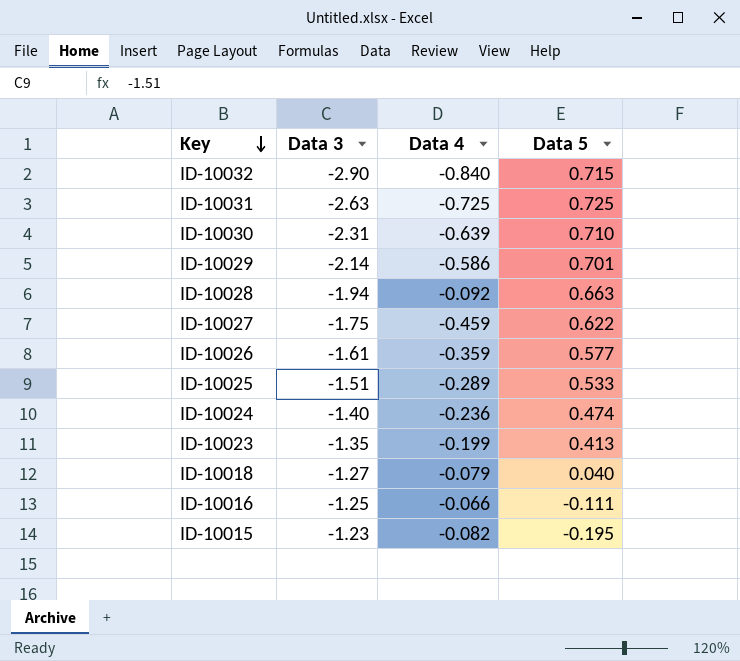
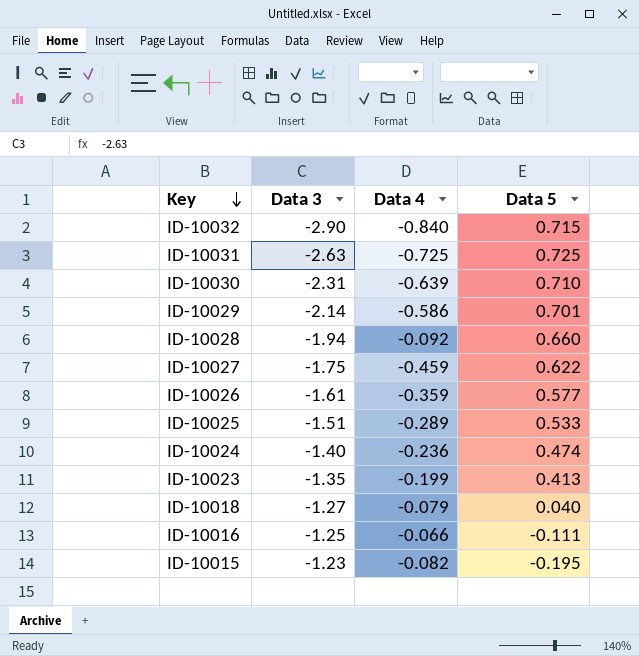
ID-10028 | Data 5: 0.663 -> 0.660

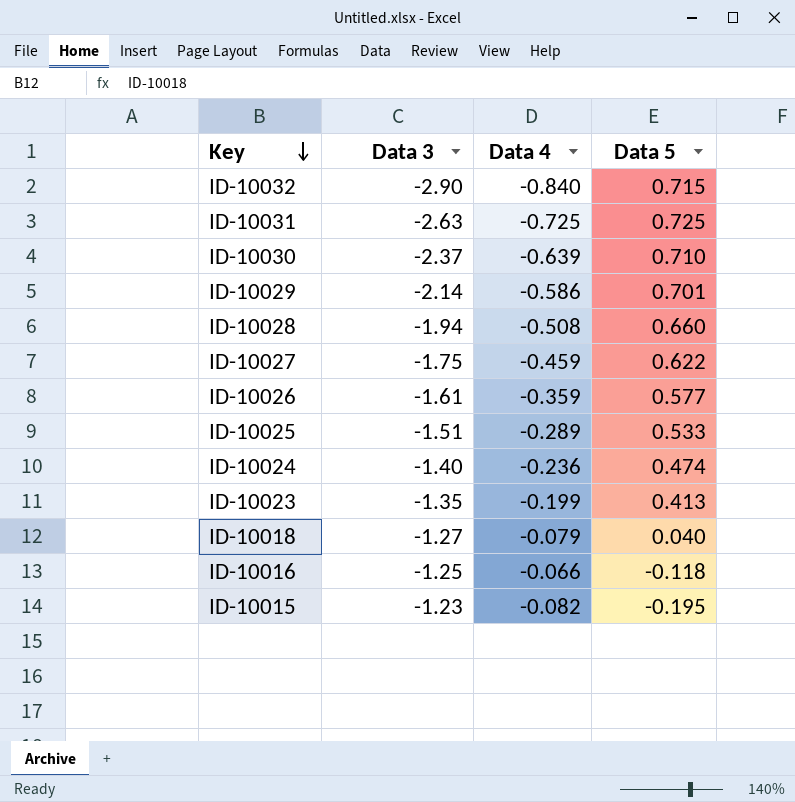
ID-10030 | Data 3: -2.31 -> -2.37
ID-10028 | Data 4: -0.092 -> -0.508
ID-10016 | Data 5: -0.111 -> -0.118

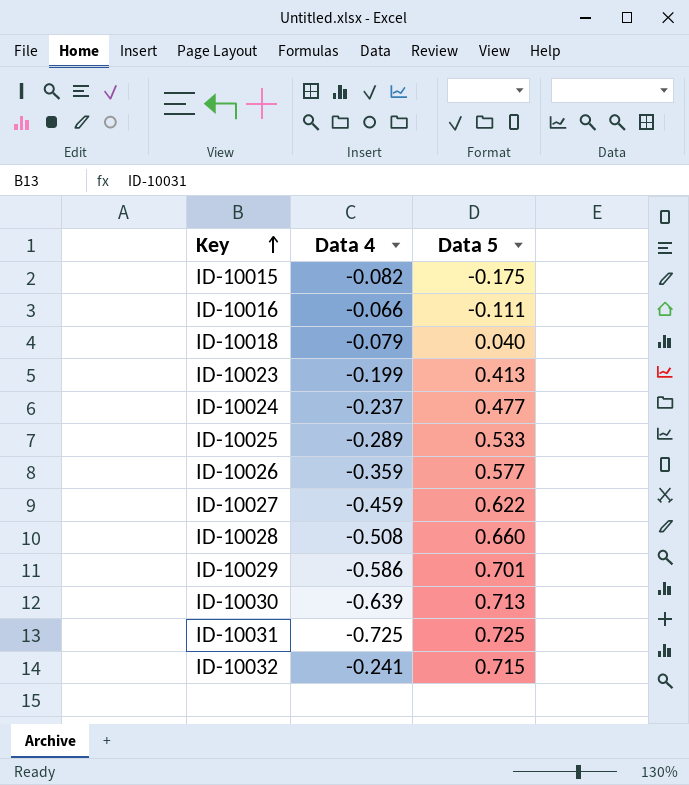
row order: Key descending -> Key ascending
column Data 3 | position: 2 -> none
ID-10015 | Data 5: -0.195 -> -0.175
ID-10016 | Data 5: -0.118 -> -0.111
ID-10024 | Data 4: -0.236 -> -0.237
ID-10024 | Data 5: 0.474 -> 0.477
ID-10030 | Data 5: 0.710 -> 0.713
ID-10032 | Data 4: -0.840 -> -0.241

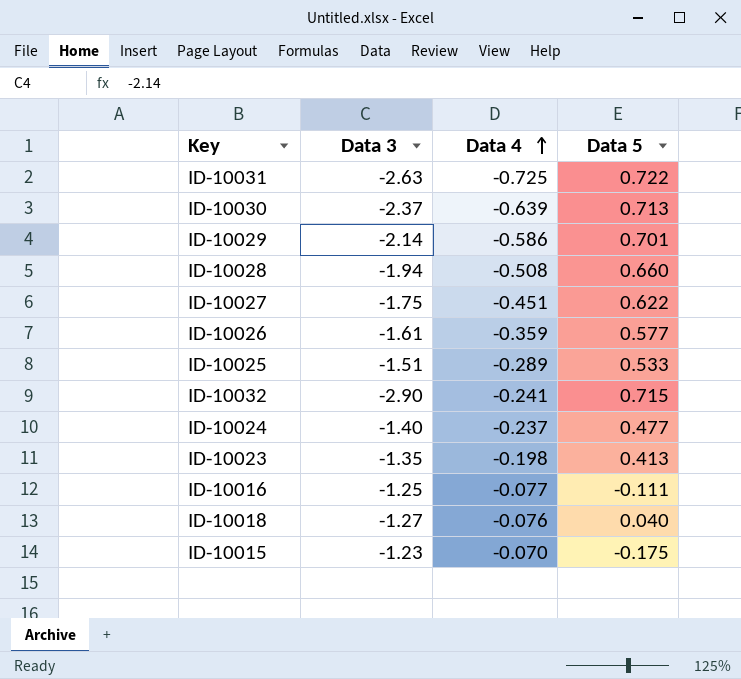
row order: Key ascending -> Data 4 ascending
column Data 3 | position: none -> 2
ID-10031 | Data 5: 0.725 -> 0.722
ID-10027 | Data 4: -0.459 -> -0.451
ID-10023 | Data 4: -0.199 -> -0.198
ID-10016 | Data 4: -0.066 -> -0.077
ID-10018 | Data 4: -0.079 -> -0.076
ID-10015 | Data 4: -0.082 -> -0.070

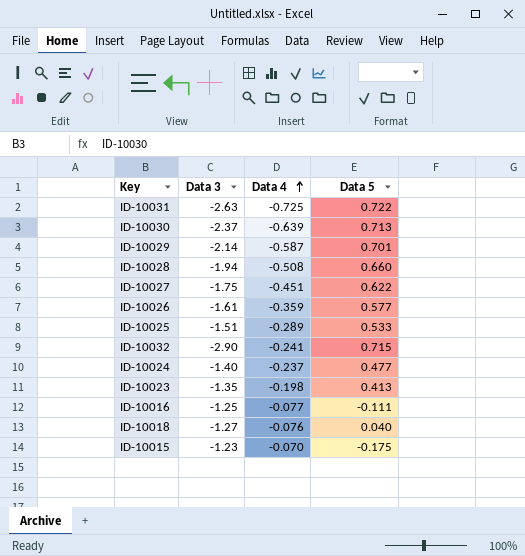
ID-10029 | Data 4: -0.586 -> -0.587

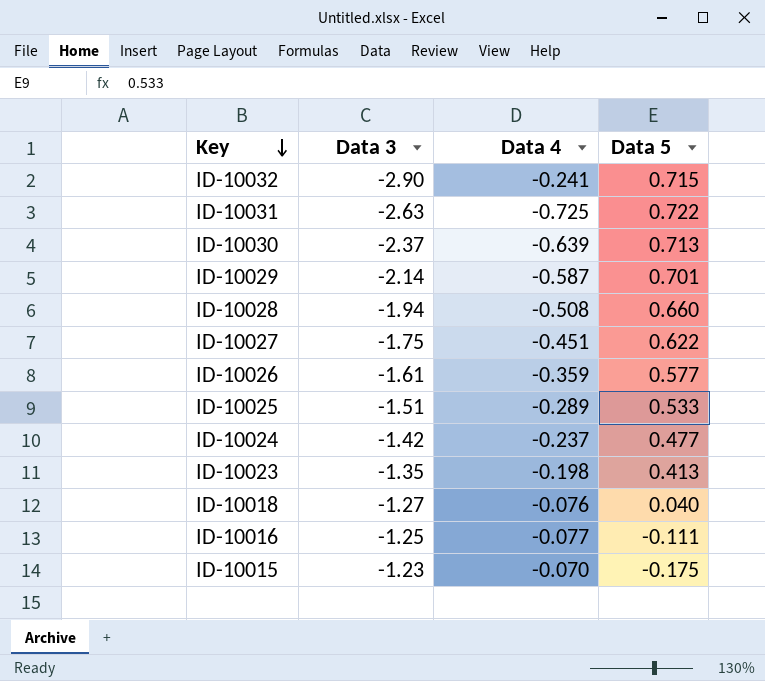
row order: Data 4 ascending -> Key descending
ID-10024 | Data 3: -1.40 -> -1.42

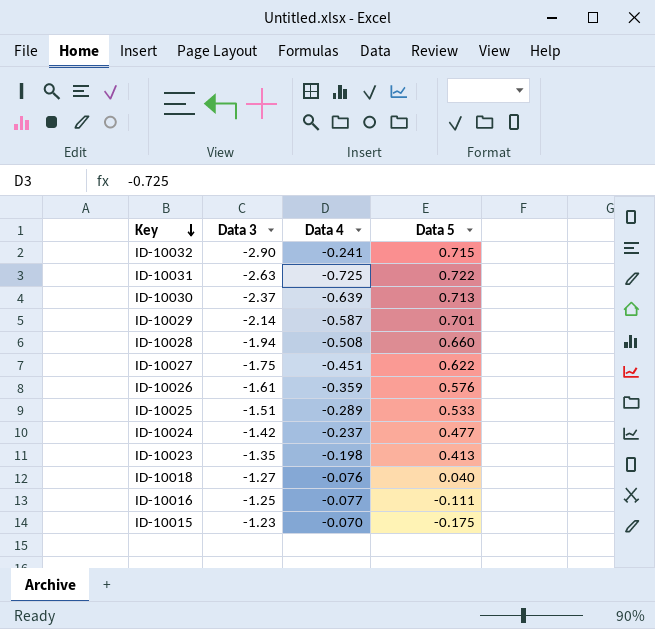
ID-10026 | Data 5: 0.577 -> 0.576

